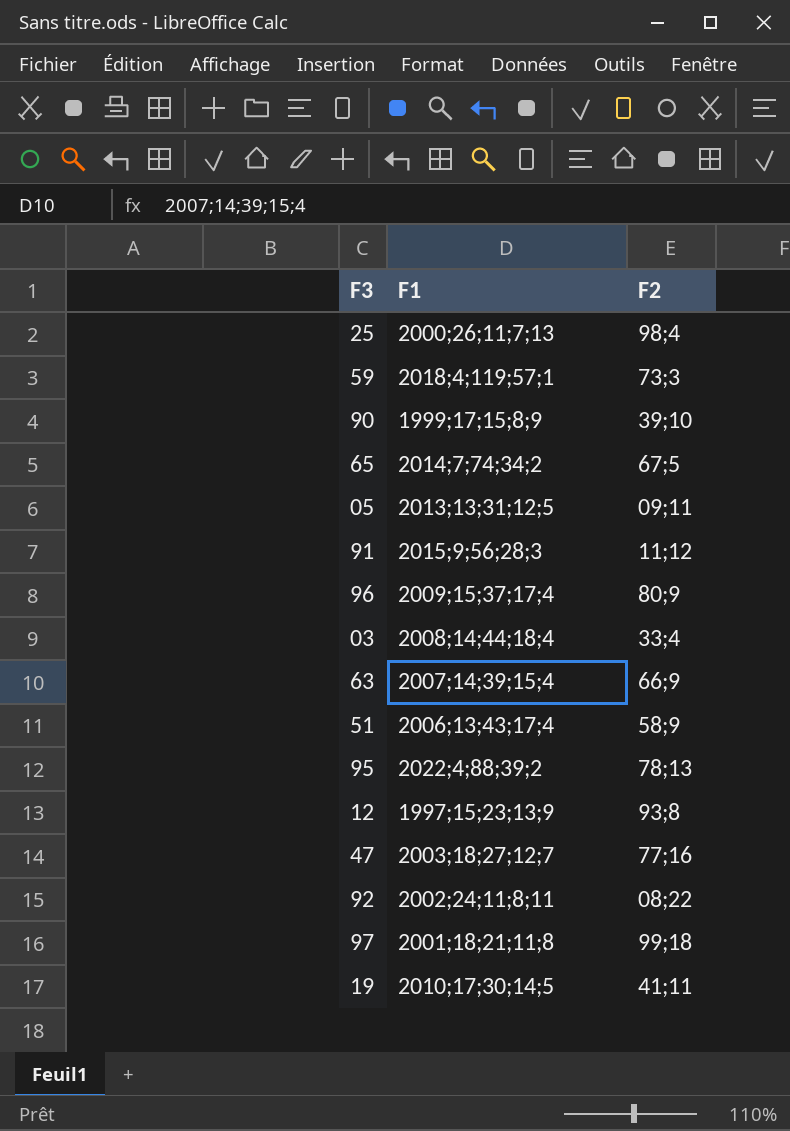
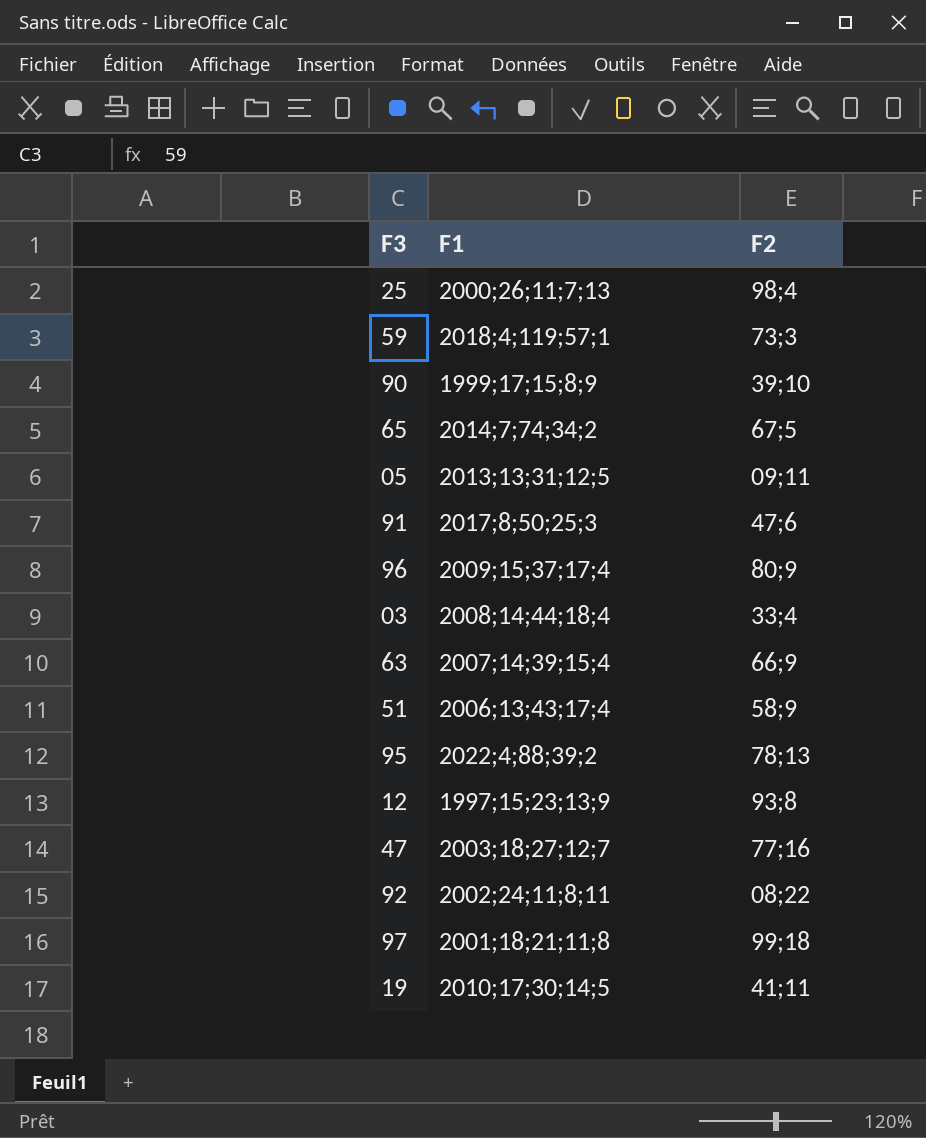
91 | F1: 2015;9;56;28;3 -> 2017;8;50;25;3
91 | F2: 11;12 -> 47;6

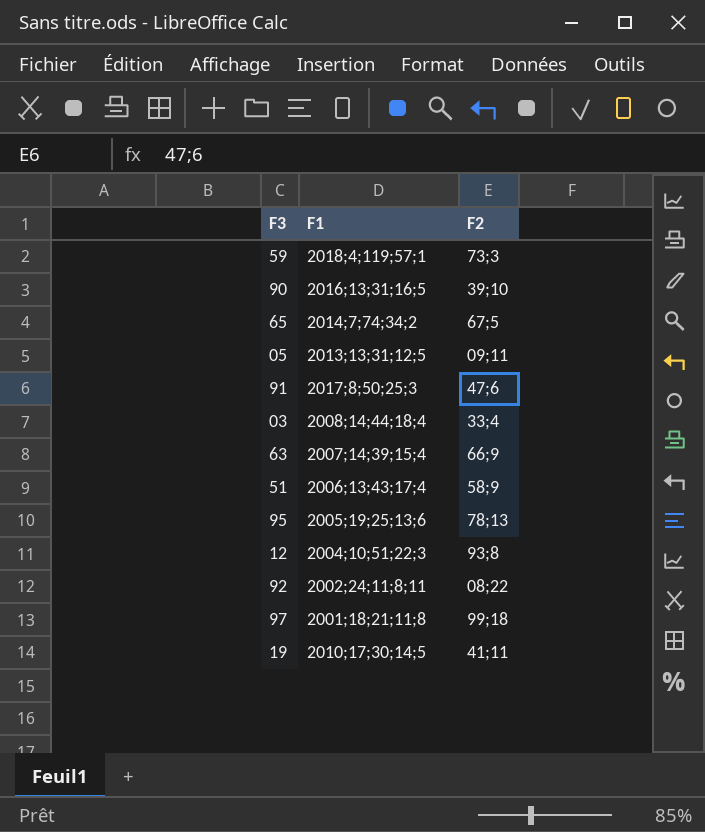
row 25: 2000;26;11;7;13 | 98;4 -> none
row 96: 2009;15;37;17;4 | 80;9 -> none
row 47: 2003;18;27;12;7 | 77;16 -> none
90 | F1: 1999;17;15;8;9 -> 2016;13;31;16;5
95 | F1: 2022;4;88;39;2 -> 2005;19;25;13;6
12 | F1: 1997;15;23;13;9 -> 2004;10;51;22;3

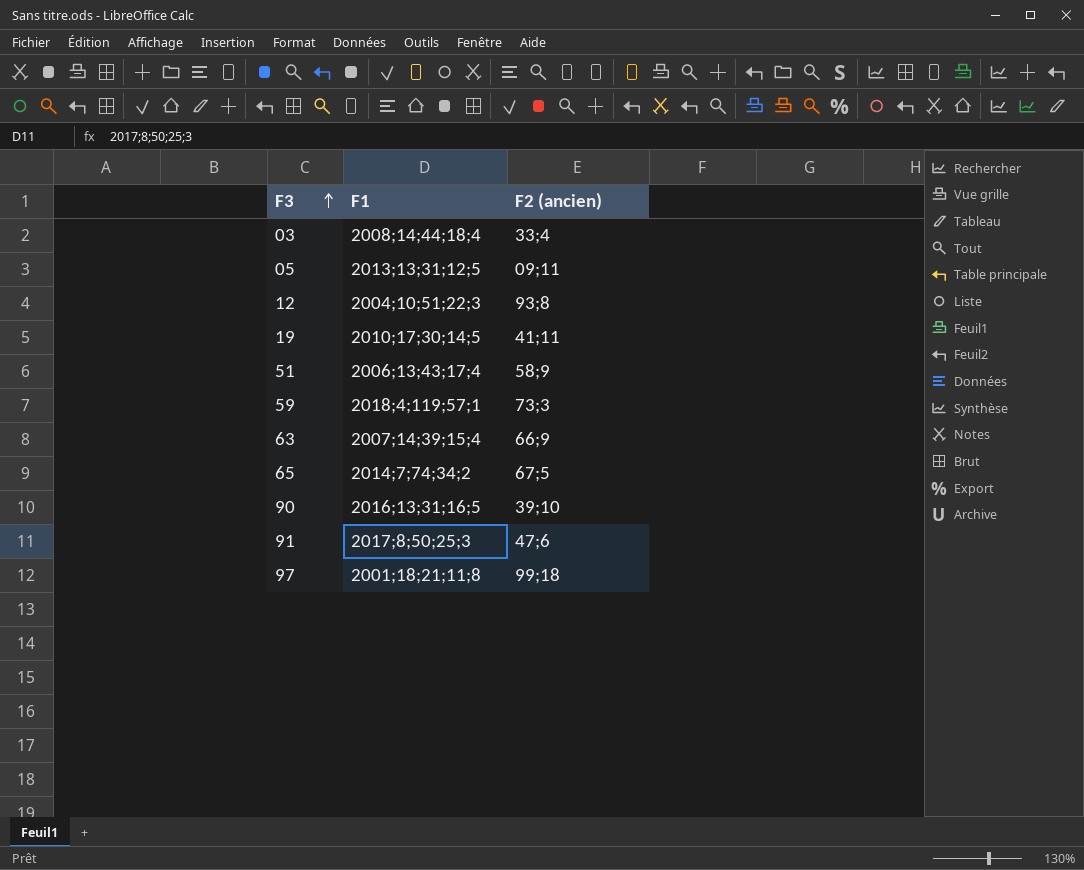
row order: none -> F3 ascending
column name: F2 -> F2 (ancien)
row 95: 2005;19;25;13;6 | 78;13 -> none
row 92: 2002;24;11;8;11 | 08;22 -> none

